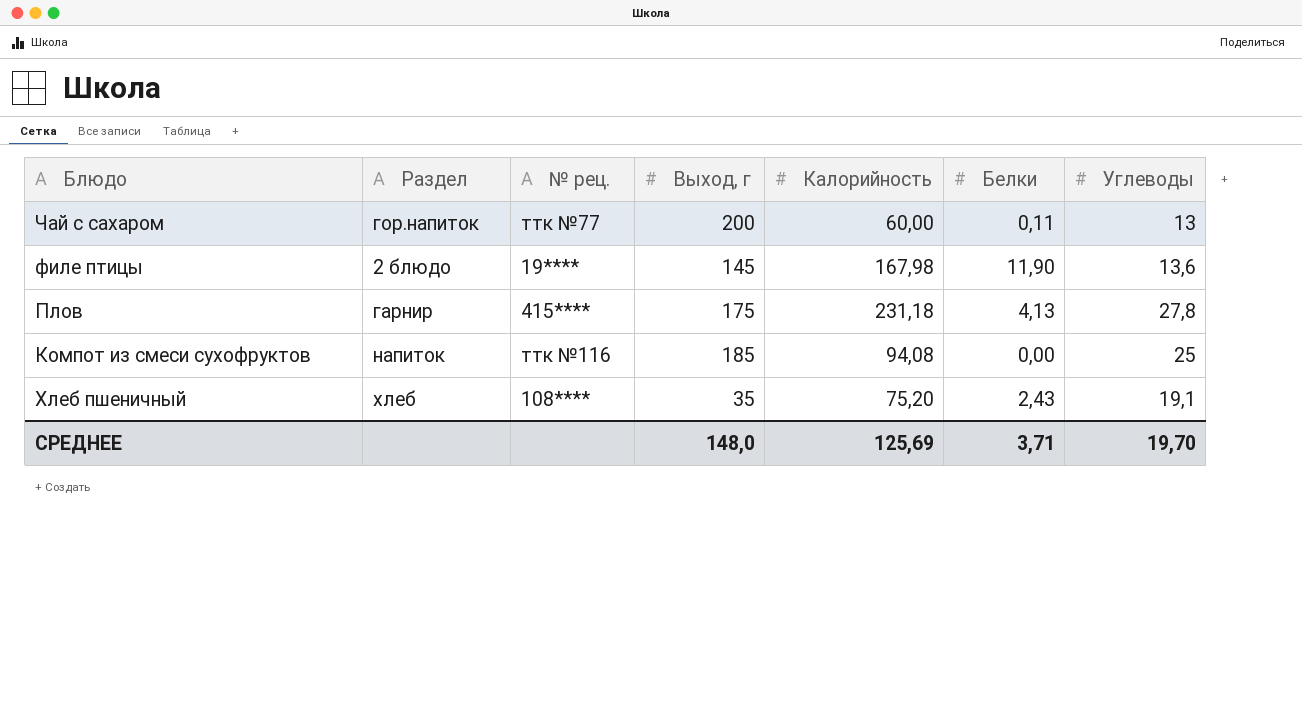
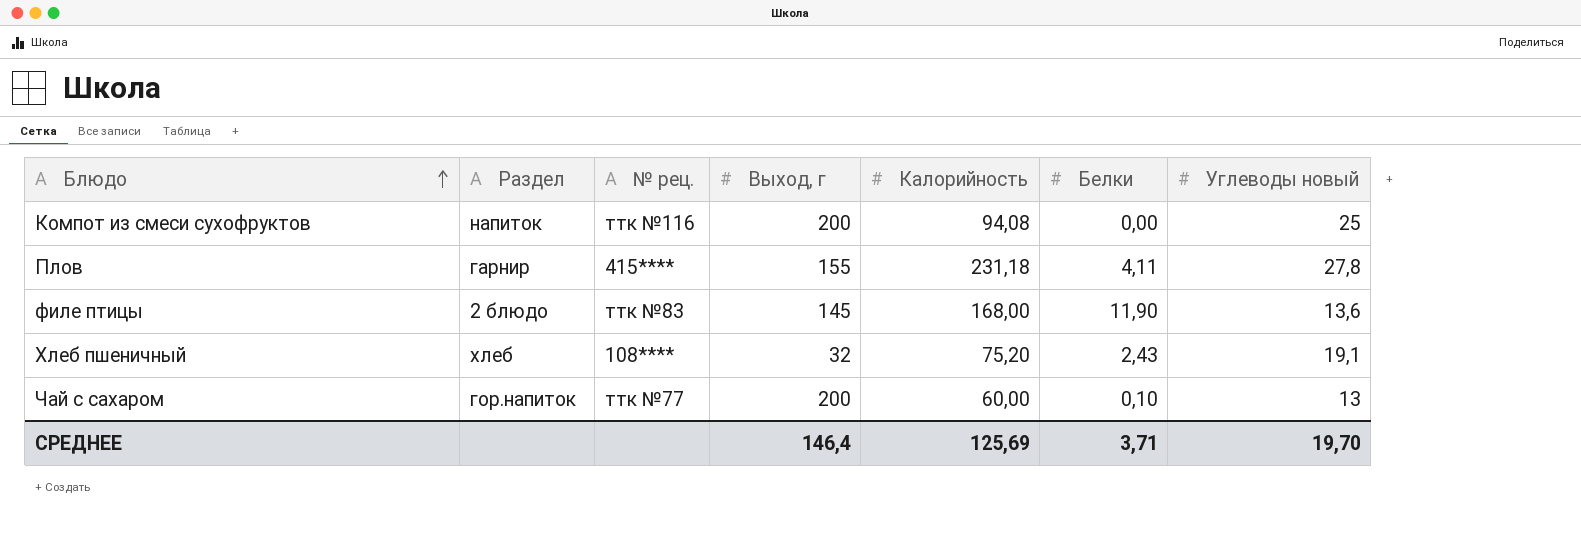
row order: none -> Блюдо ascending
column name: Углеводы -> Углеводы новый
Компот из смеси сухофруктов | Выход, г: 185 -> 200
Плов | Выход, г: 175 -> 155
Плов | Белки: 4,13 -> 4,11
филе птицы | № рец.: 19**** -> ттк №83
филе птицы | Калорийность: 167,98 -> 168,00
Хлеб пшеничный | Выход, г: 35 -> 32
Чай с сахаром | Белки: 0,11 -> 0,10
СРЕДНЕЕ | Выход, г: 148,0 -> 146,4

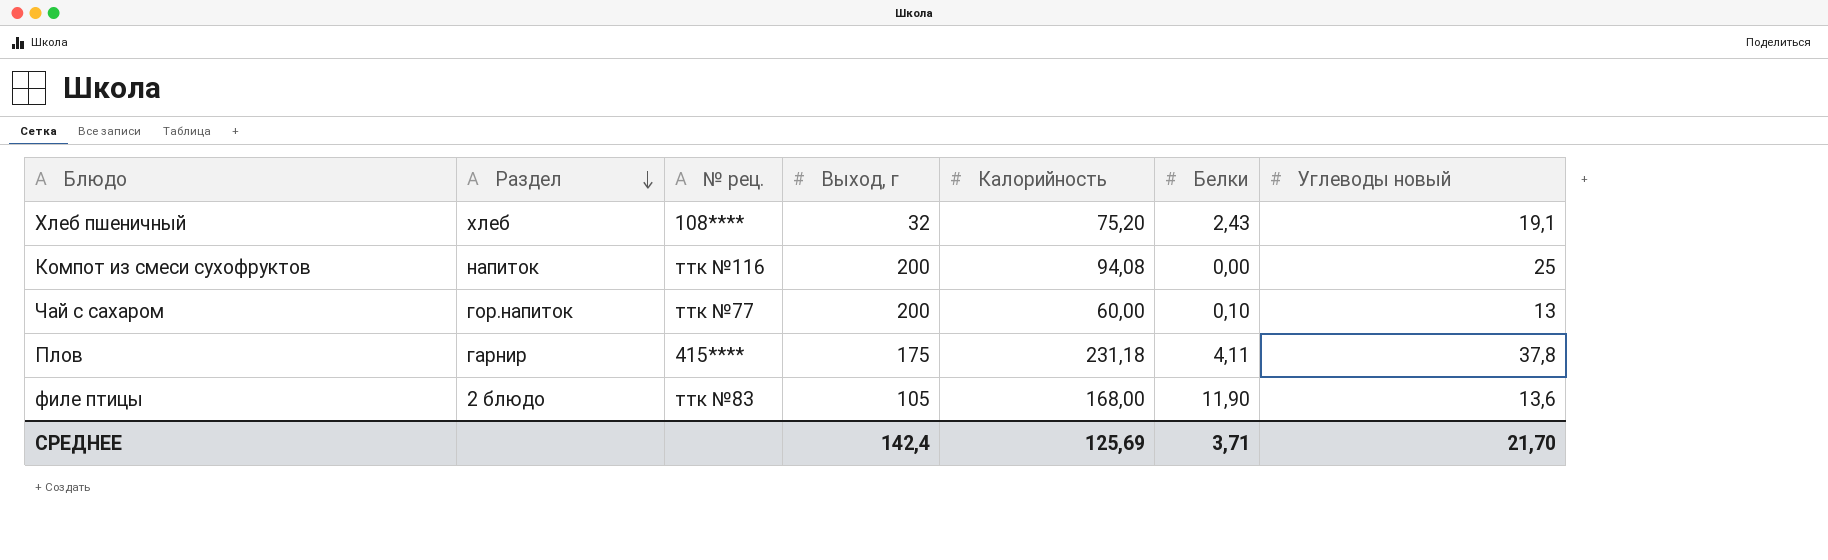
row order: Блюдо ascending -> Раздел descending
Плов | Выход, г: 155 -> 175
Плов | Углеводы новый: 27,8 -> 37,8
филе птицы | Выход, г: 145 -> 105
СРЕДНЕЕ | Выход, г: 146,4 -> 142,4
СРЕДНЕЕ | Углеводы новый: 19,70 -> 21,70

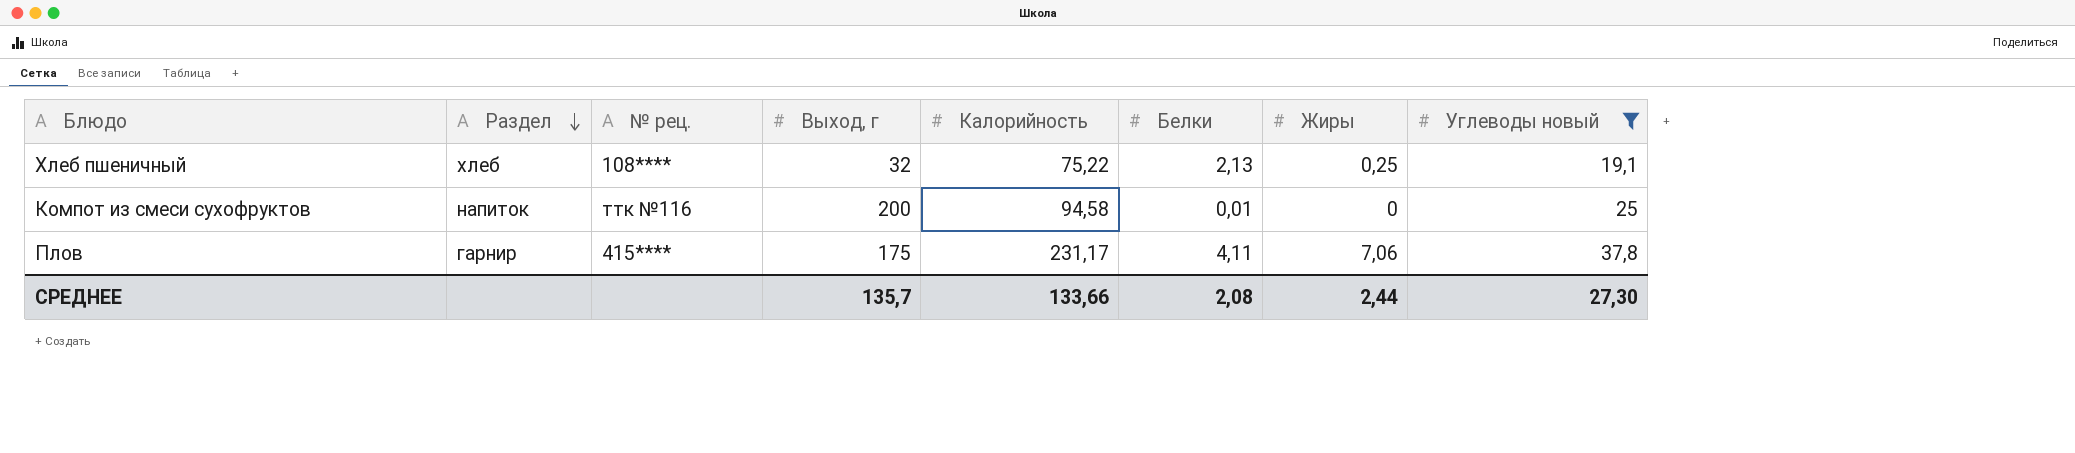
filter: none -> Углеводы новый >= 19,1
column Жиры | position: none -> 7
Хлеб пшеничный | Калорийность: 75,20 -> 75,22
Хлеб пшеничный | Белки: 2,43 -> 2,13
Компот из смеси сухофруктов | Калорийность: 94,08 -> 94,58
Компот из смеси сухофруктов | Белки: 0,00 -> 0,01
Плов | Калорийность: 231,18 -> 231,17
СРЕДНЕЕ | Выход, г: 142,4 -> 135,7
СРЕДНЕЕ | Калорийность: 125,69 -> 133,66
СРЕДНЕЕ | Белки: 3,71 -> 2,08
СРЕДНЕЕ | Углеводы новый: 21,70 -> 27,30

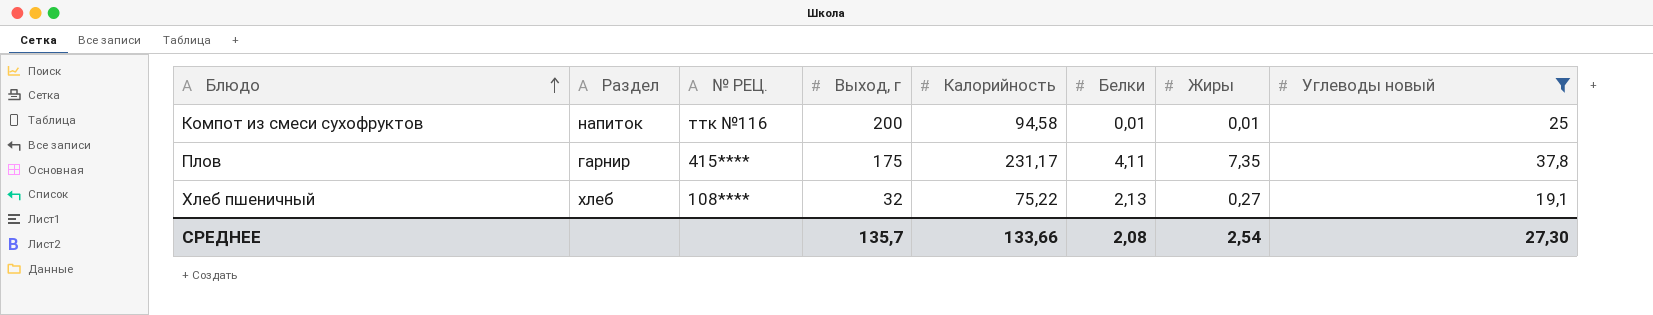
row order: Раздел descending -> Блюдо ascending
column name: № рец. -> № РЕЦ.
Компот из смеси сухофруктов | Жиры: 0 -> 0,01
Плов | Жиры: 7,06 -> 7,35
Хлеб пшеничный | Жиры: 0,25 -> 0,27
СРЕДНЕЕ | Жиры: 2,44 -> 2,54

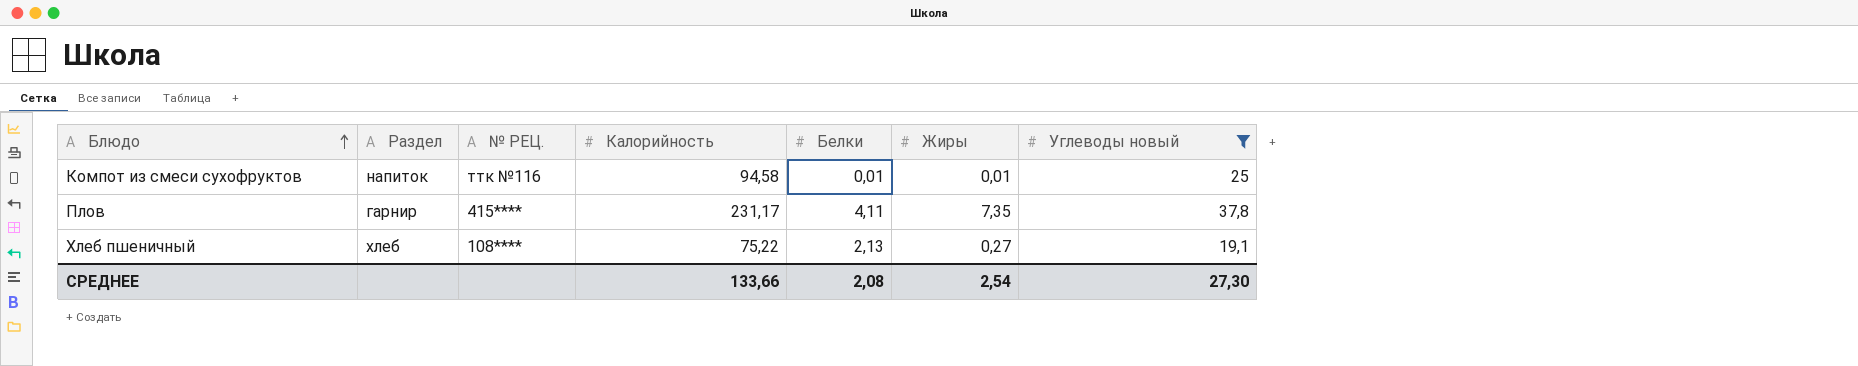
column Выход, г | position: 4 -> none

